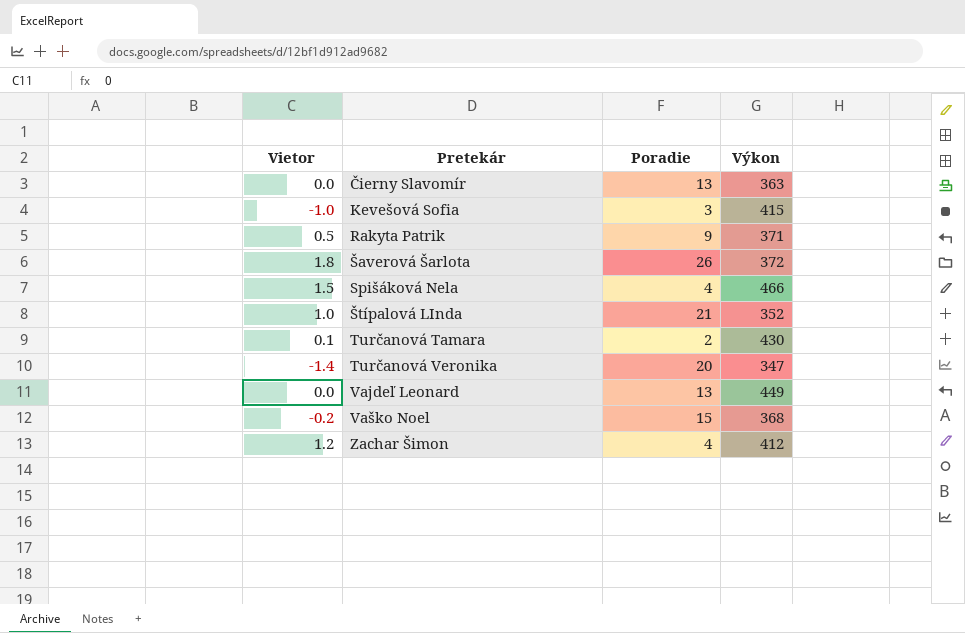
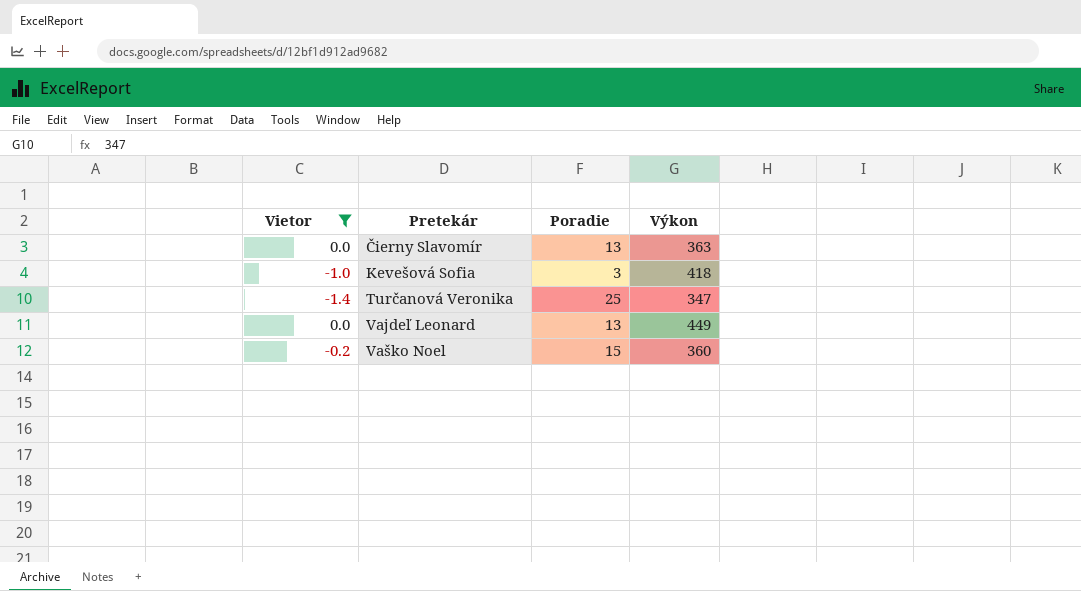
filter: none -> Vietor <= 0.0
Kevešová Sofia | Výkon: 415 -> 418
Turčanová Veronika | Poradie: 20 -> 25
Vaško Noel | Výkon: 368 -> 360

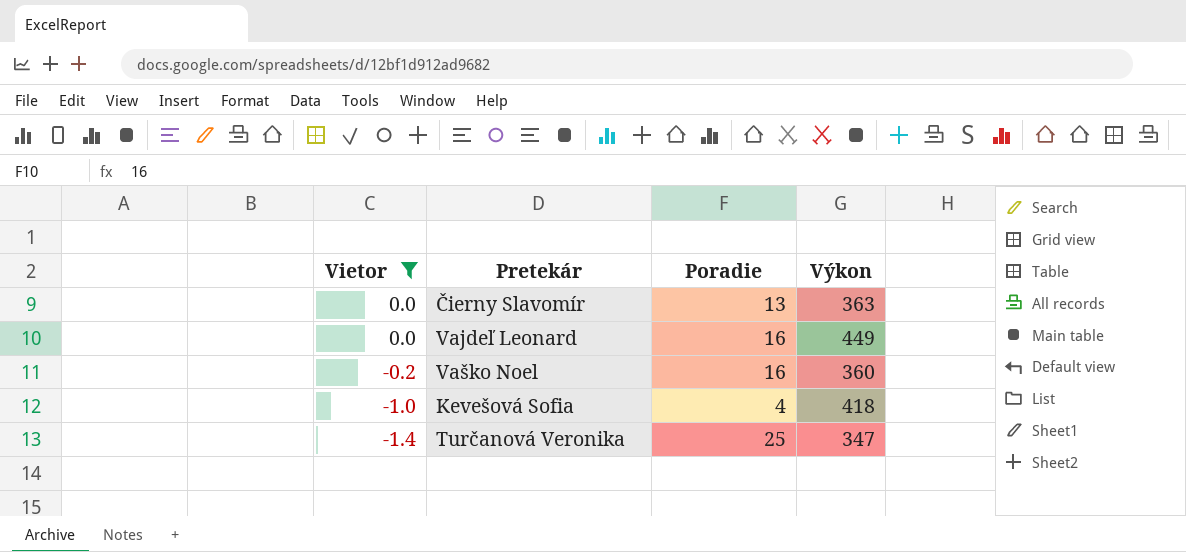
row order: Pretekár ascending -> Vietor descending
Vajdeľ Leonard | Poradie: 13 -> 16
Vaško Noel | Poradie: 15 -> 16
Kevešová Sofia | Poradie: 3 -> 4

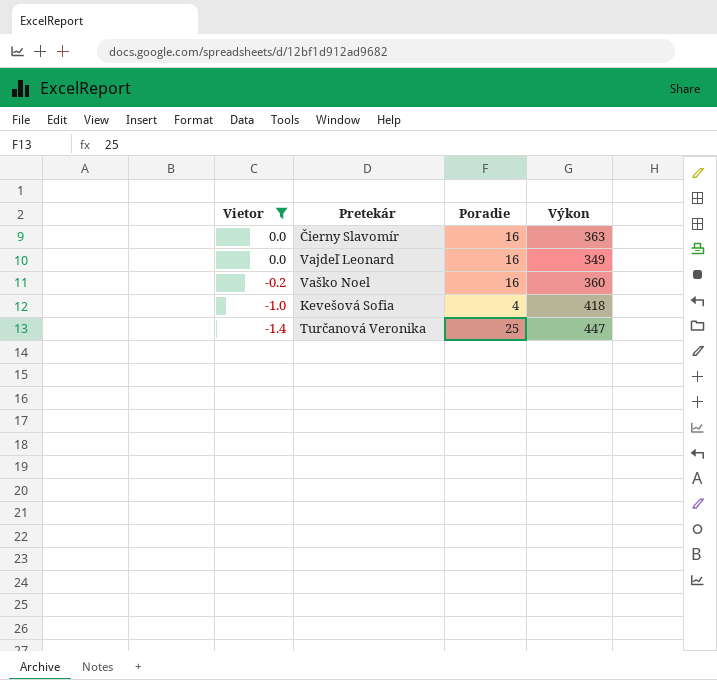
Čierny Slavomír | Poradie: 13 -> 16
Vajdeľ Leonard | Výkon: 449 -> 349
Turčanová Veronika | Výkon: 347 -> 447

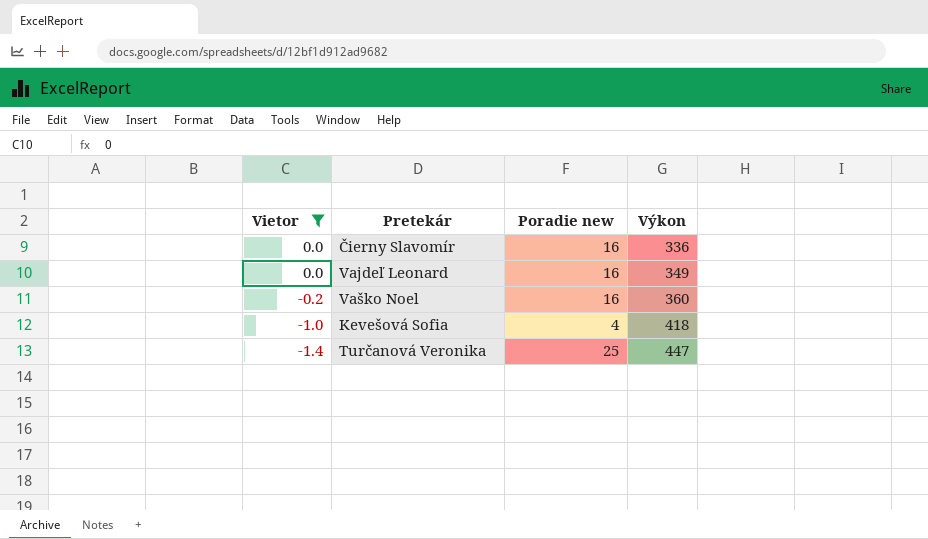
column name: Poradie -> Poradie new
Čierny Slavomír | Výkon: 363 -> 336

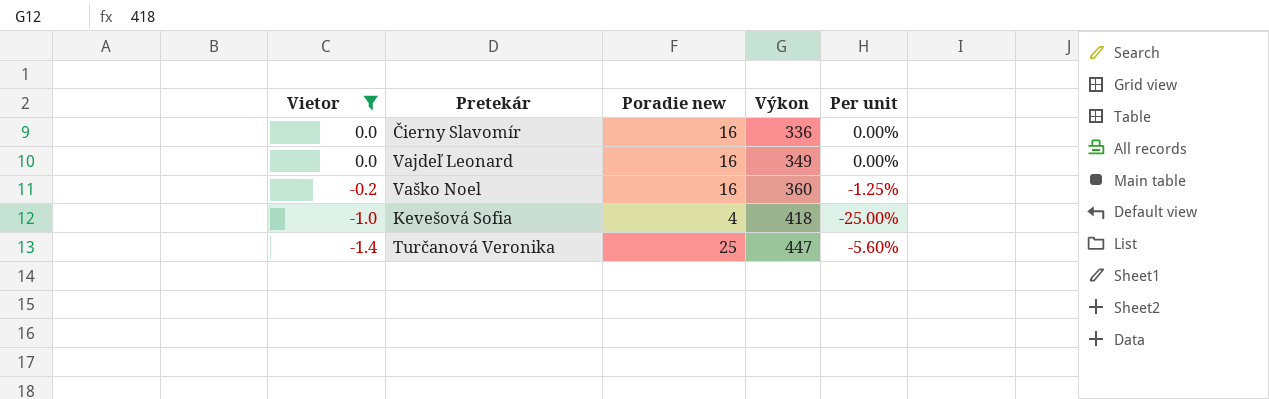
column Per unit | formula: none -> [Vietor] / [Poradie new]

